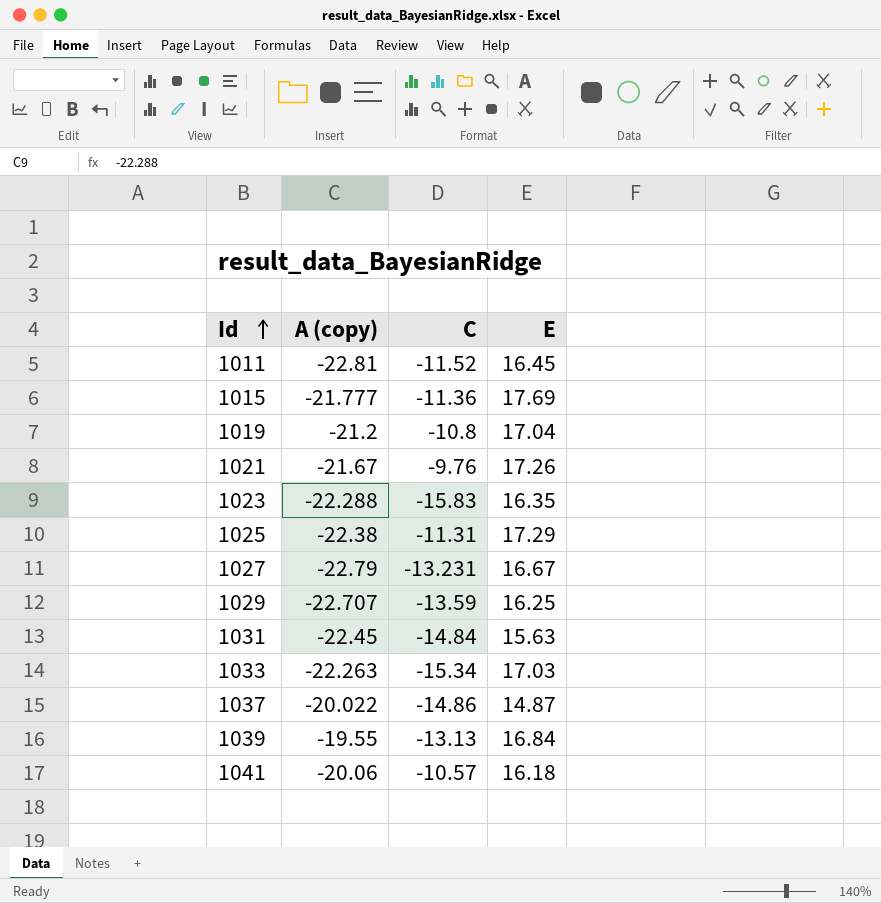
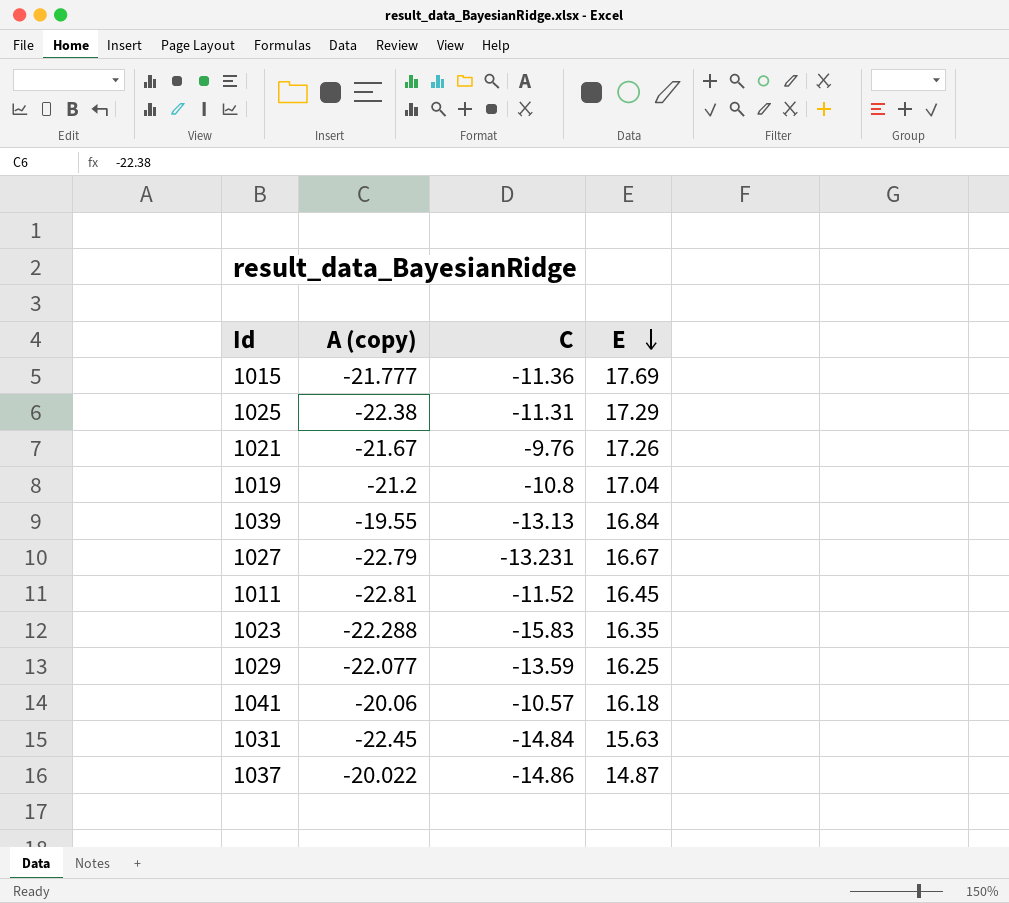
row order: Id ascending -> E descending
row 1033: -22.263 | -15.34 | 17.03 -> none
1029 | A (copy): -22.707 -> -22.077

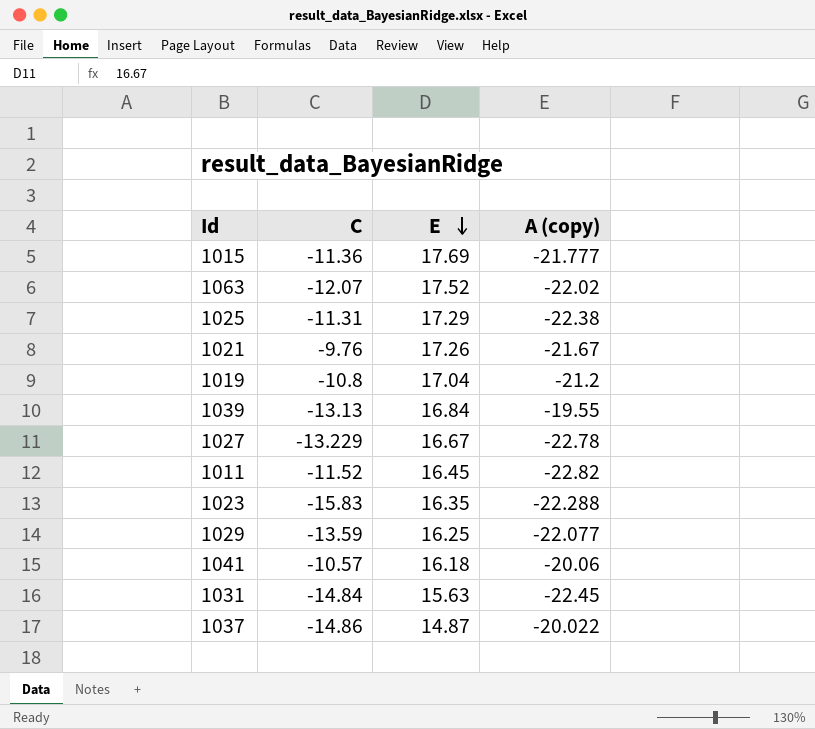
column A (copy) | position: 2 -> 4
row 1063: none -> -12.07 | 17.52 | -22.02
1027 | C: -13.231 -> -13.229
1027 | A (copy): -22.79 -> -22.78
1011 | A (copy): -22.81 -> -22.82

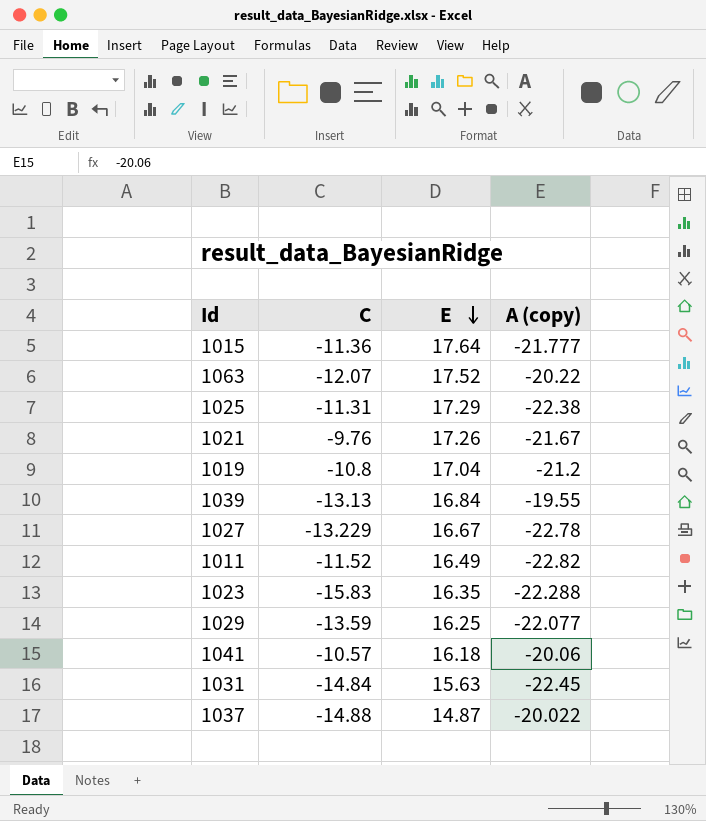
1015 | E: 17.69 -> 17.64
1063 | A (copy): -22.02 -> -20.22
1011 | E: 16.45 -> 16.49
1037 | C: -14.86 -> -14.88

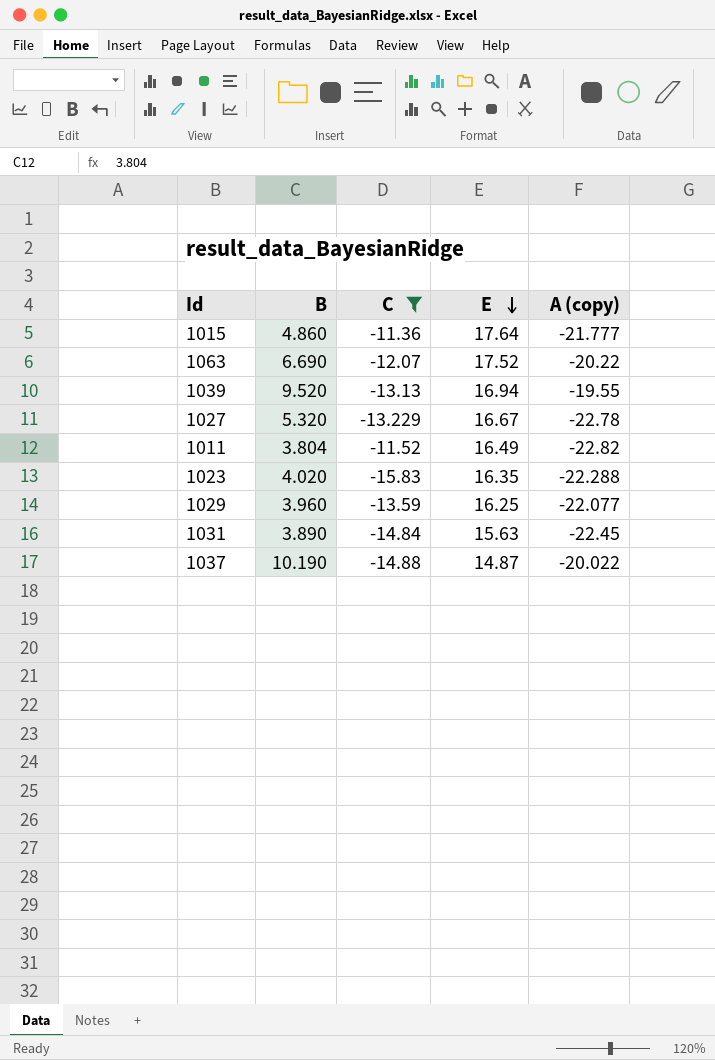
filter: none -> C <= -11.36
column B | position: none -> 2
1039 | E: 16.84 -> 16.94

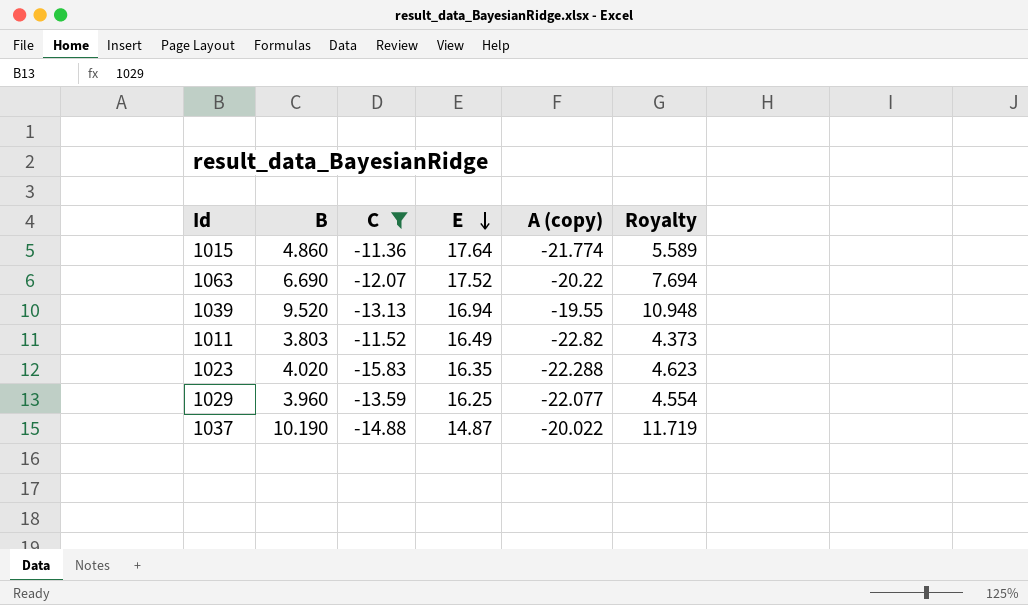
column Royalty | formula: none -> [B] * 1.15
row 1027: 5.320 | -13.229 | 16.67 | -22.78 -> none
row 1031: 3.890 | -14.84 | 15.63 | -22.45 -> none
1015 | A (copy): -21.777 -> -21.774
1011 | B: 3.804 -> 3.803

